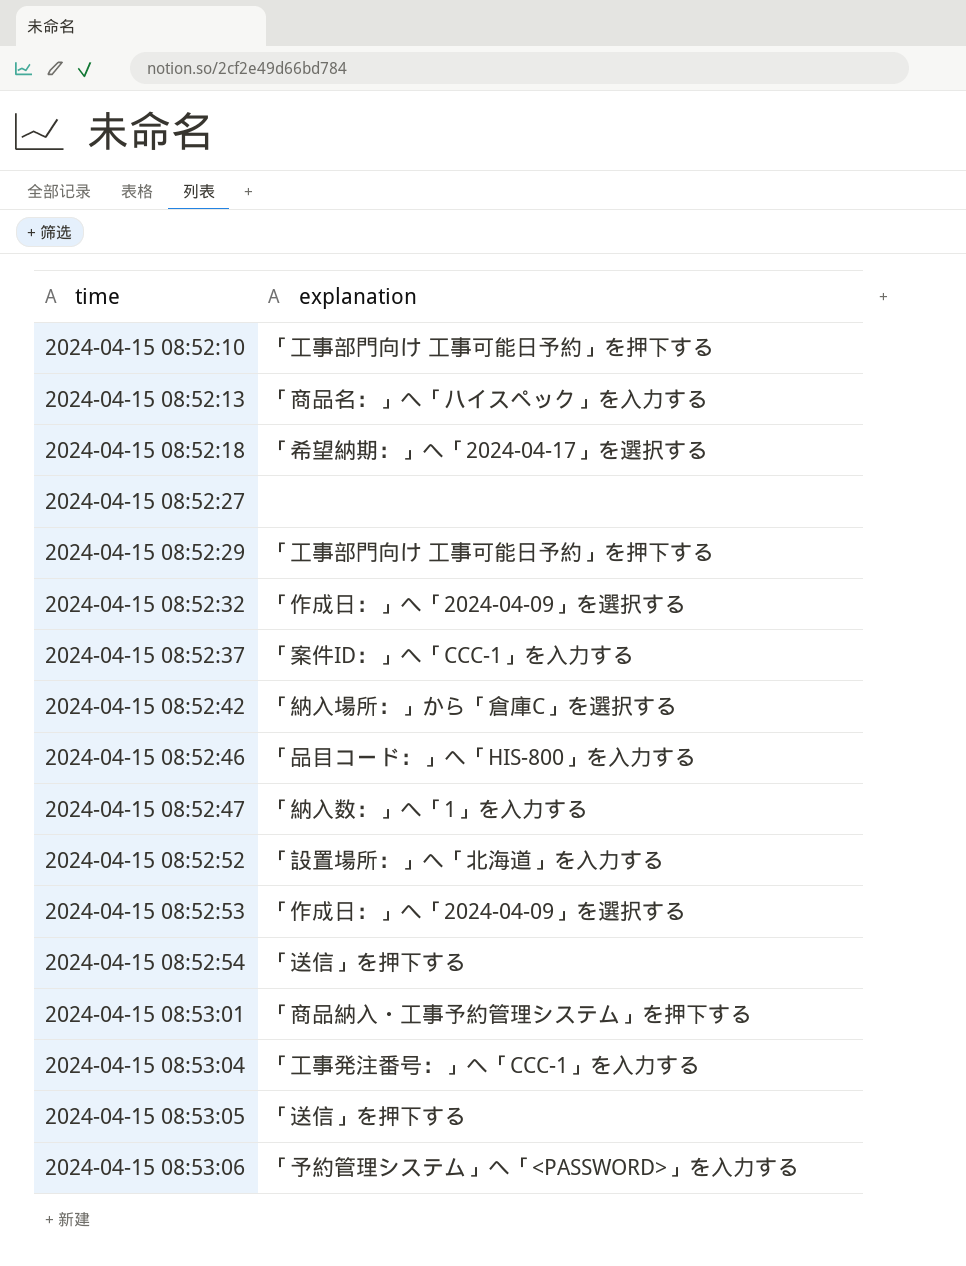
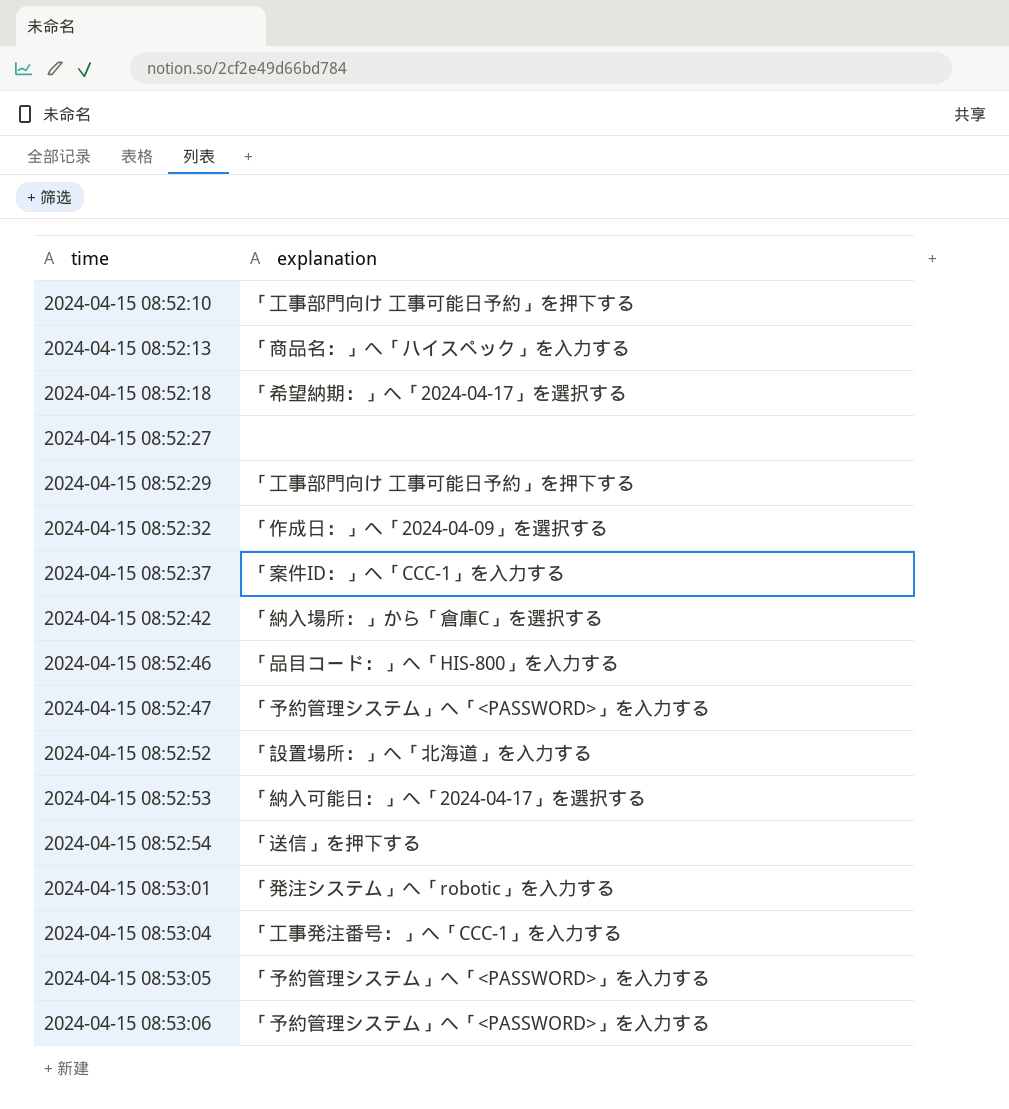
2024-04-15 08:52:47 | explanation: 「納入数：」へ「1」を入力する -> 「予約管理システム」へ「<PASSWORD>」を入力する
2024-04-15 08:52:53 | explanation: 「作成日：」へ「2024-04-09」を選択する -> 「納入可能日：」へ「2024-04-17」を選択する
2024-04-15 08:53:01 | explanation: 「商品納入・工事予約管理システム」を押下する -> 「発注システム」へ「robotic」を入力する
2024-04-15 08:53:05 | explanation: 「送信」を押下する -> 「予約管理システム」へ「<PASSWORD>」を入力する

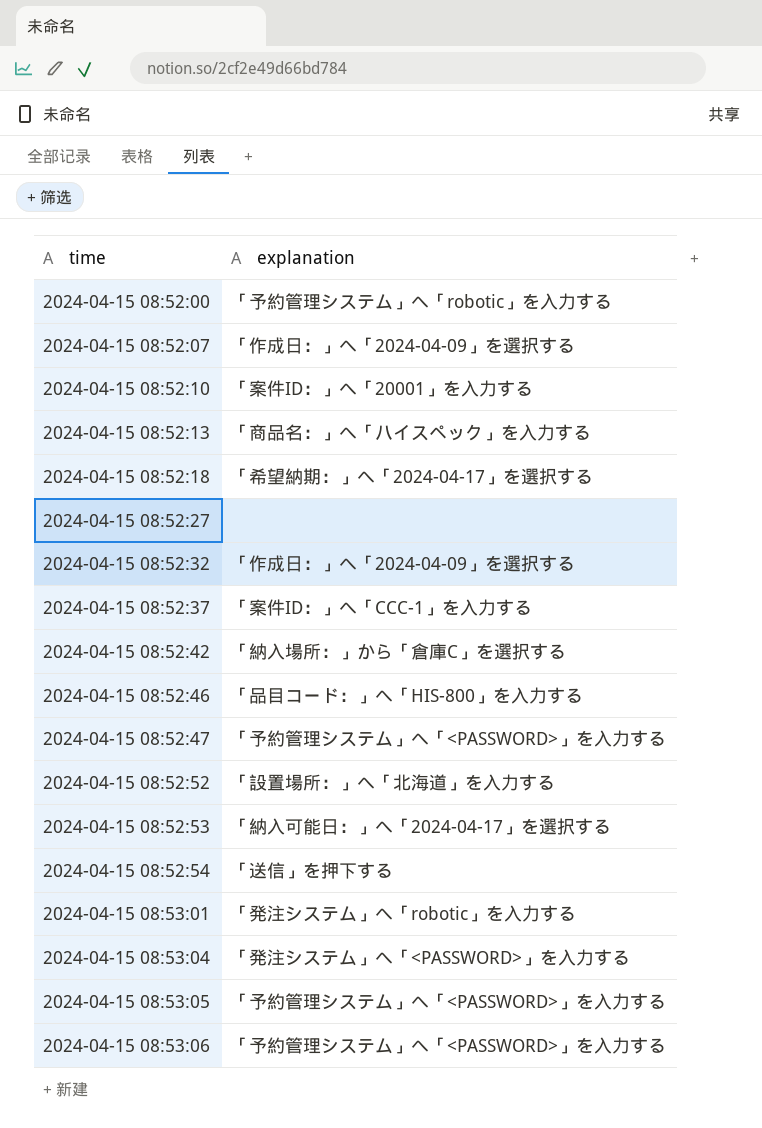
row 2024-04-15 08:52:29: 「工事部門向け 工事可能日予約」を押下する -> none
row 2024-04-15 08:52:00: none -> 「予約管理システム」へ「robotic」を入力する
row 2024-04-15 08:52:07: none -> 「作成日：」へ「2024-04-09」を選択する
2024-04-15 08:52:10 | explanation: 「工事部門向け 工事可能日予約」を押下する -> 「案件ID：」へ「20001」を入力する
2024-04-15 08:53:04 | explanation: 「工事発注番号：」へ「CCC-1」を入力する -> 「発注システム」へ「<PASSWORD>」を入力する

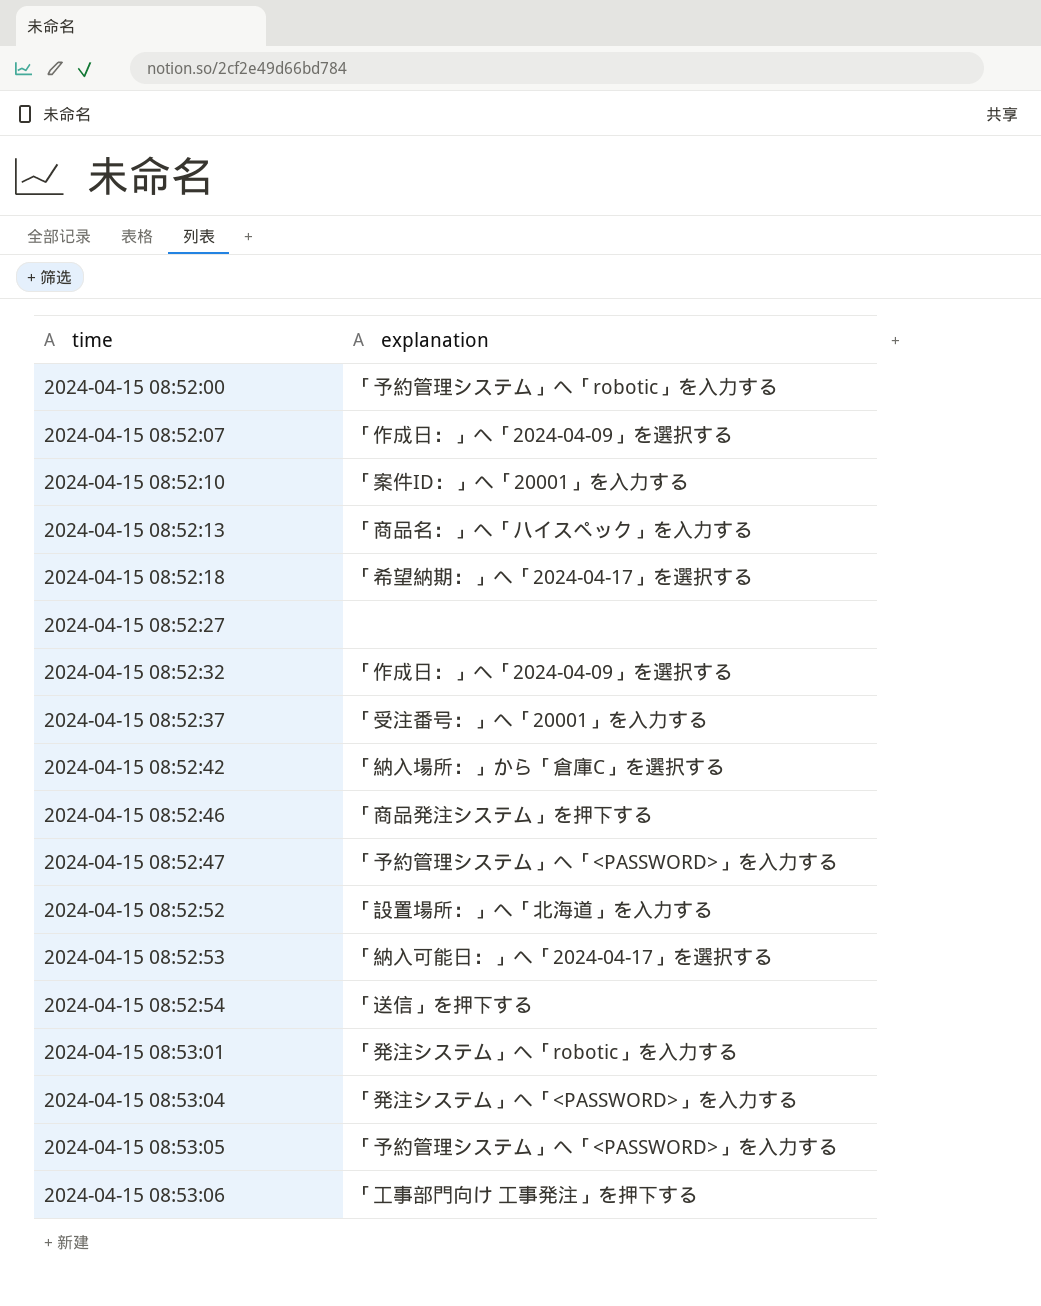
2024-04-15 08:52:37 | explanation: 「案件ID：」へ「CCC-1」を入力する -> 「受注番号：」へ「20001」を入力する
2024-04-15 08:52:46 | explanation: 「品目コード：」へ「HIS-800」を入力する -> 「商品発注システム」を押下する
2024-04-15 08:53:06 | explanation: 「予約管理システム」へ「<PASSWORD>」を入力する -> 「工事部門向け 工事発注」を押下する

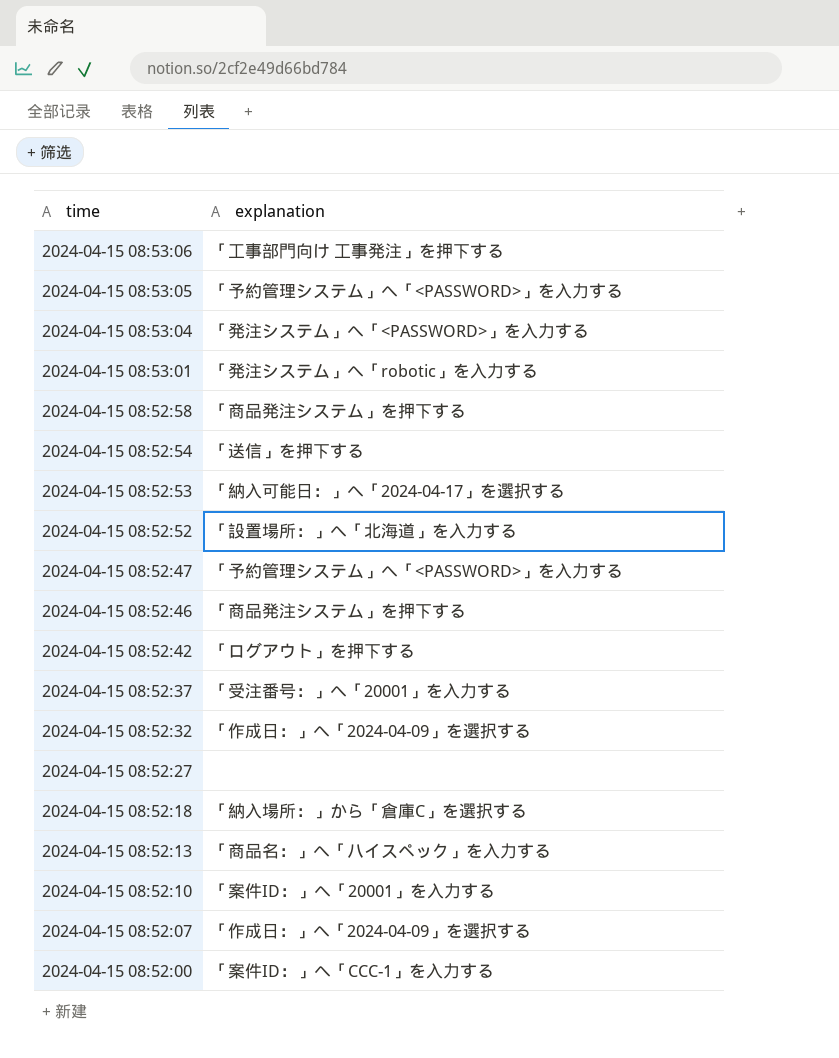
row order: time ascending -> time descending
row 2024-04-15 08:52:58: none -> 「商品発注システム」を押下する
2024-04-15 08:52:42 | explanation: 「納入場所：」から「倉庫C」を選択する -> 「ログアウト」を押下する
2024-04-15 08:52:18 | explanation: 「希望納期：」へ「2024-04-17」を選択する -> 「納入場所：」から「倉庫C」を選択する
2024-04-15 08:52:00 | explanation: 「予約管理システム」へ「robotic」を入力する -> 「案件ID：」へ「CCC-1」を入力する

